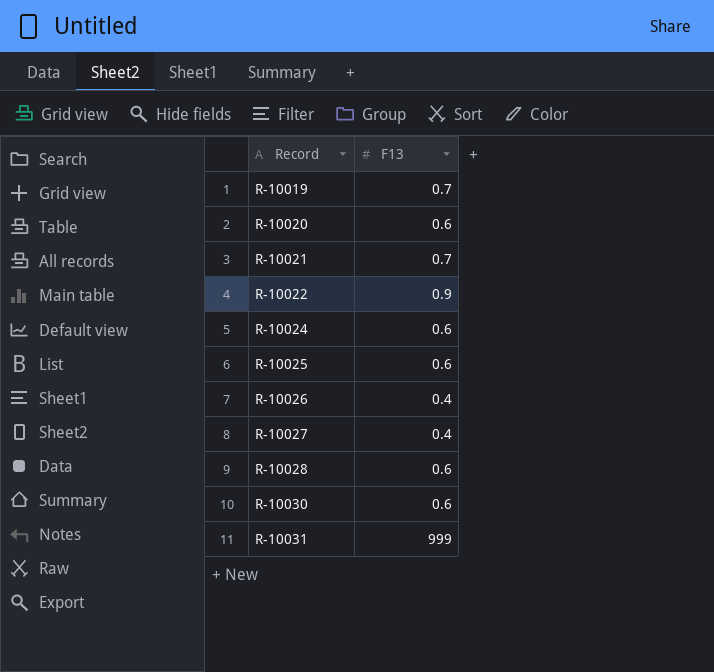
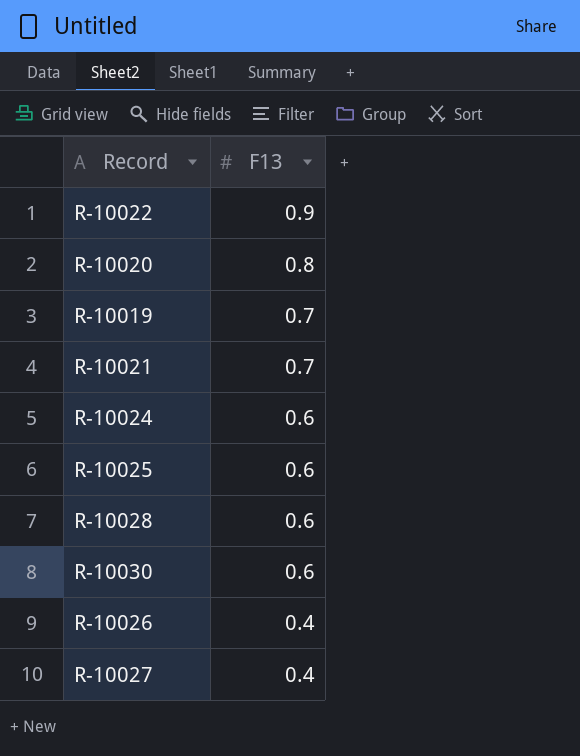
row order: Record ascending -> F13 descending
row R-10031: 999 -> none
R-10020 | F13: 0.6 -> 0.8

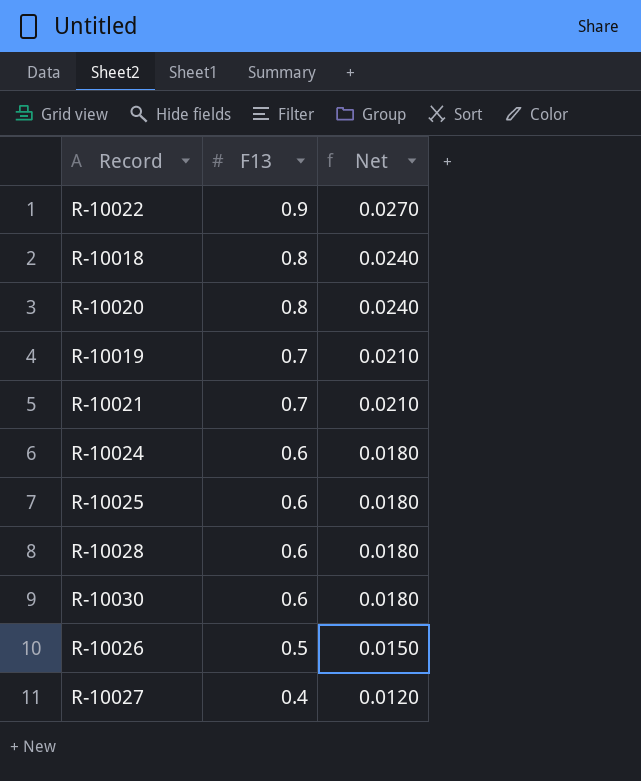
column Net | formula: none -> [F13] * 0.03
row R-10018: none -> 0.8 | 0.0240
R-10026 | F13: 0.4 -> 0.5

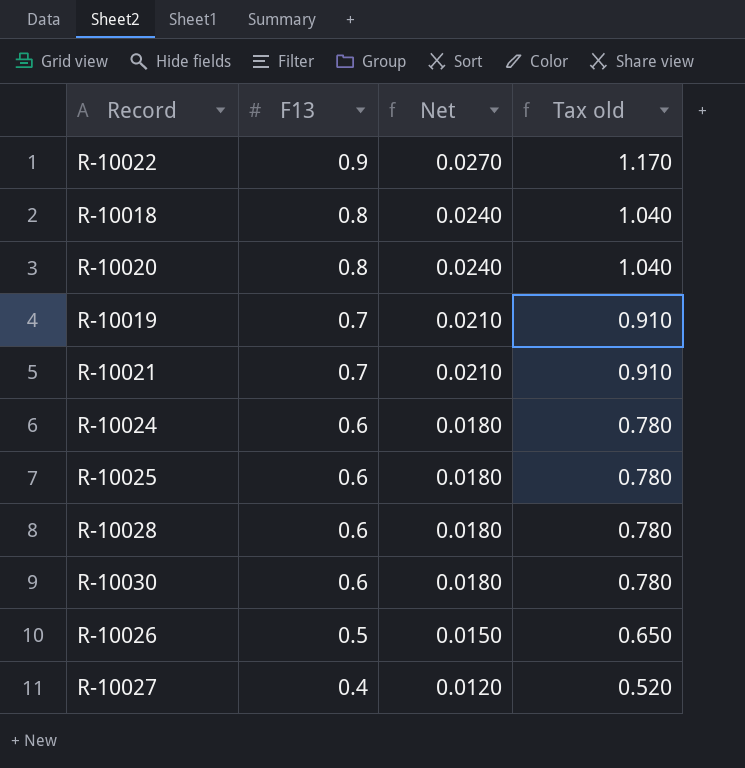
column Tax old | formula: none -> [F13] * 1.3

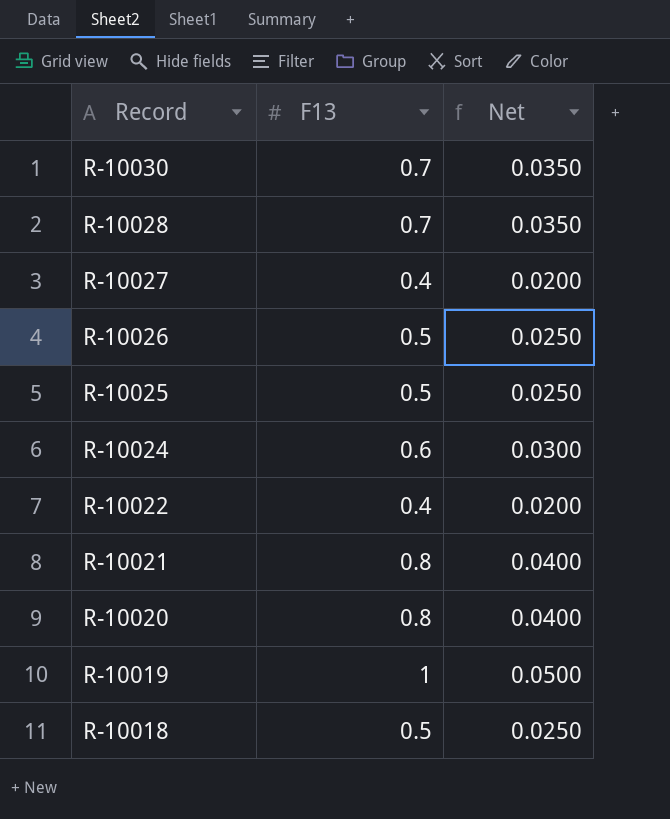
row order: F13 descending -> Record descending
column Tax old | formula: [F13] * 1.3 -> none
column Net | formula: [F13] * 0.03 -> [F13] * 0.05
R-10030 | F13: 0.6 -> 0.7
R-10028 | F13: 0.6 -> 0.7
R-10025 | F13: 0.6 -> 0.5
R-10022 | F13: 0.9 -> 0.4
R-10021 | F13: 0.7 -> 0.8
R-10019 | F13: 0.7 -> 1
R-10018 | F13: 0.8 -> 0.5

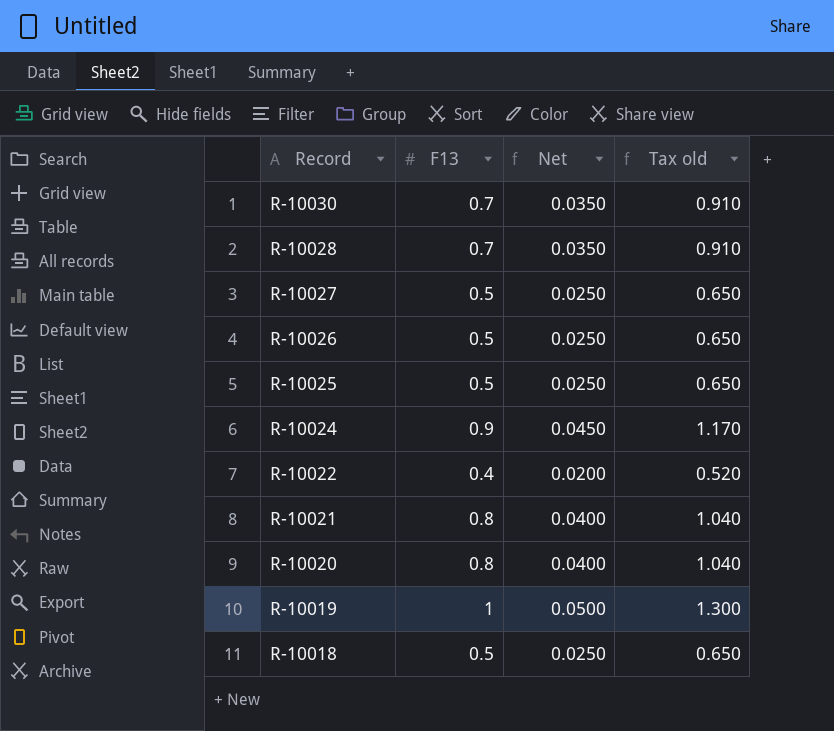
column Tax old | formula: none -> [F13] * 1.3
R-10027 | F13: 0.4 -> 0.5
R-10027 | Net: 0.0200 -> 0.0250
R-10024 | F13: 0.6 -> 0.9
R-10024 | Net: 0.0300 -> 0.0450

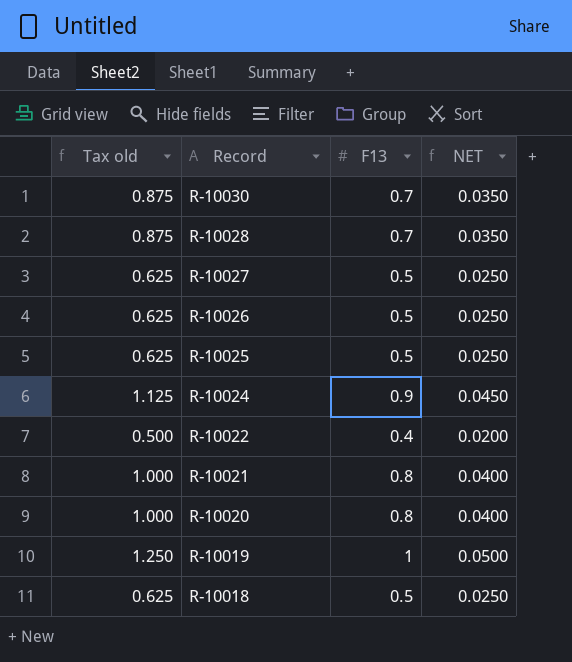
column Tax old | formula: [F13] * 1.3 -> [F13] * 1.25
column Tax old | position: 4 -> 1
column name: Net -> NET

